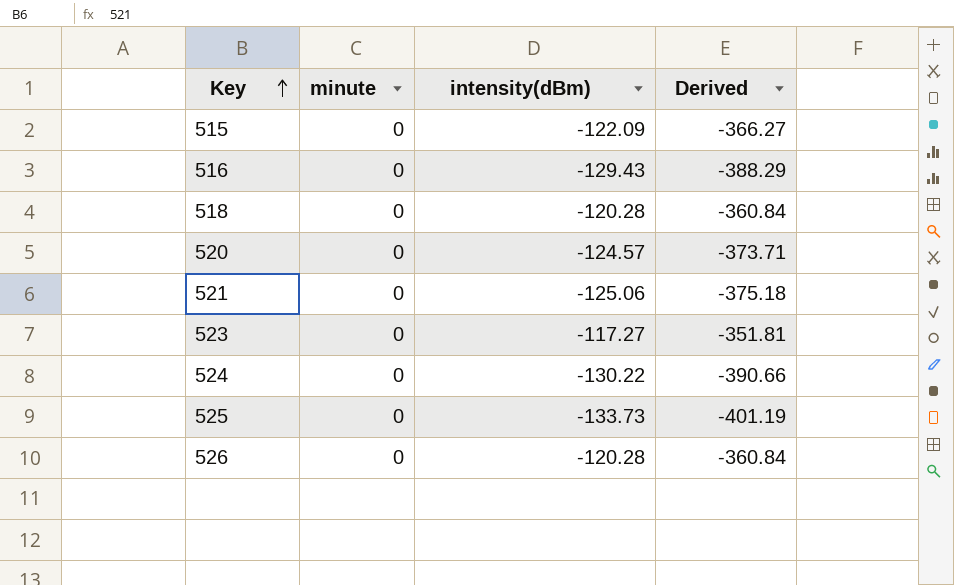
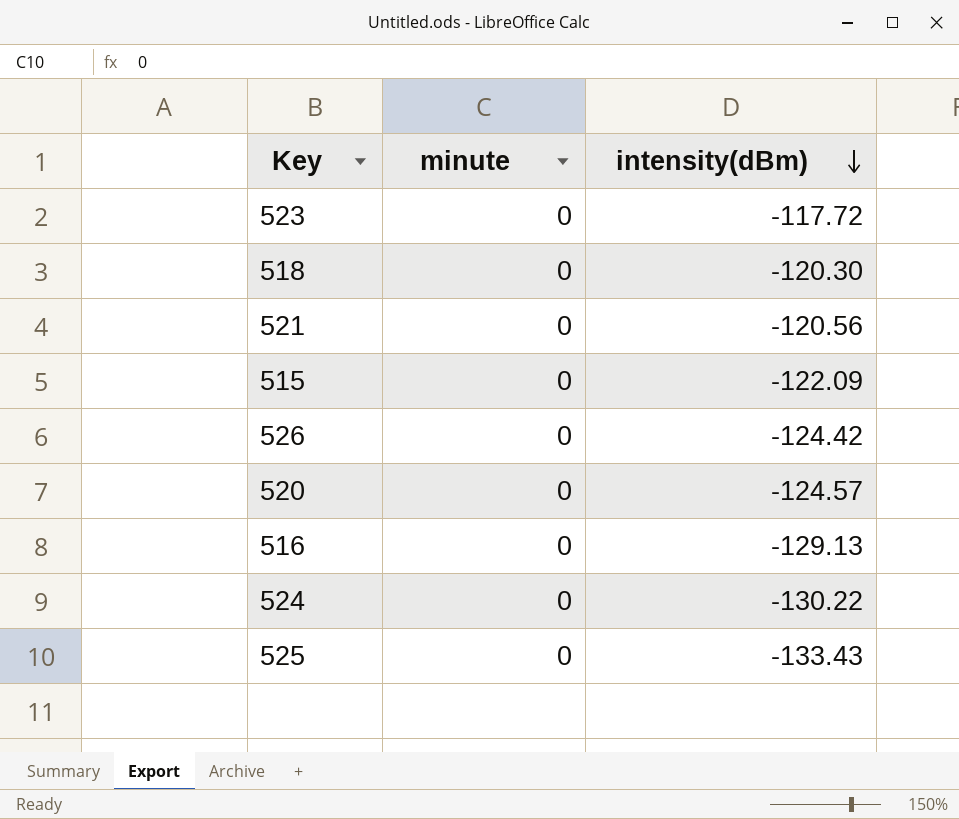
row order: Key ascending -> intensity(dBm) descending
column Derived | formula: [intensity(dBm)] * 3 -> none
523 | intensity(dBm): -117.27 -> -117.72
518 | intensity(dBm): -120.28 -> -120.30
521 | intensity(dBm): -125.06 -> -120.56
526 | intensity(dBm): -120.28 -> -124.42
516 | intensity(dBm): -129.43 -> -129.13
525 | intensity(dBm): -133.73 -> -133.43

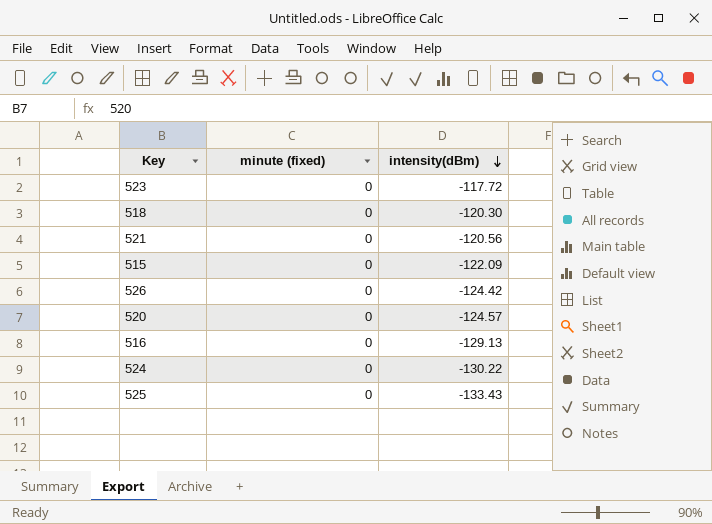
column name: minute -> minute (fixed)

